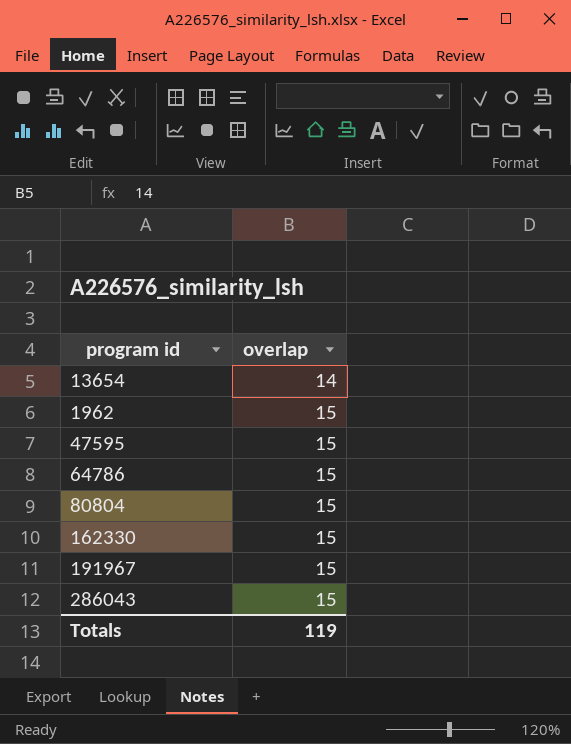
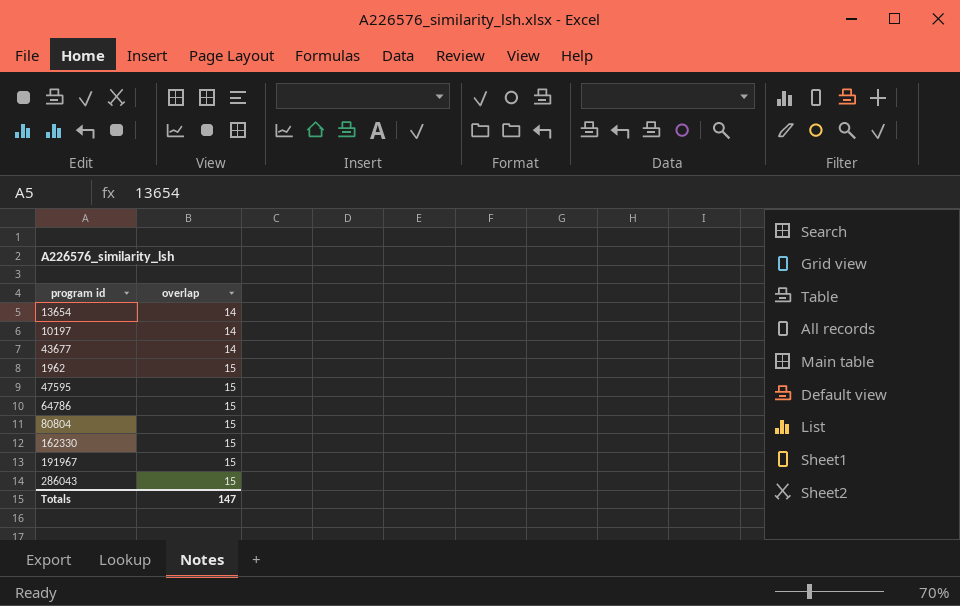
row 10197: none -> 14
row 43677: none -> 14
Totals | overlap: 119 -> 147

